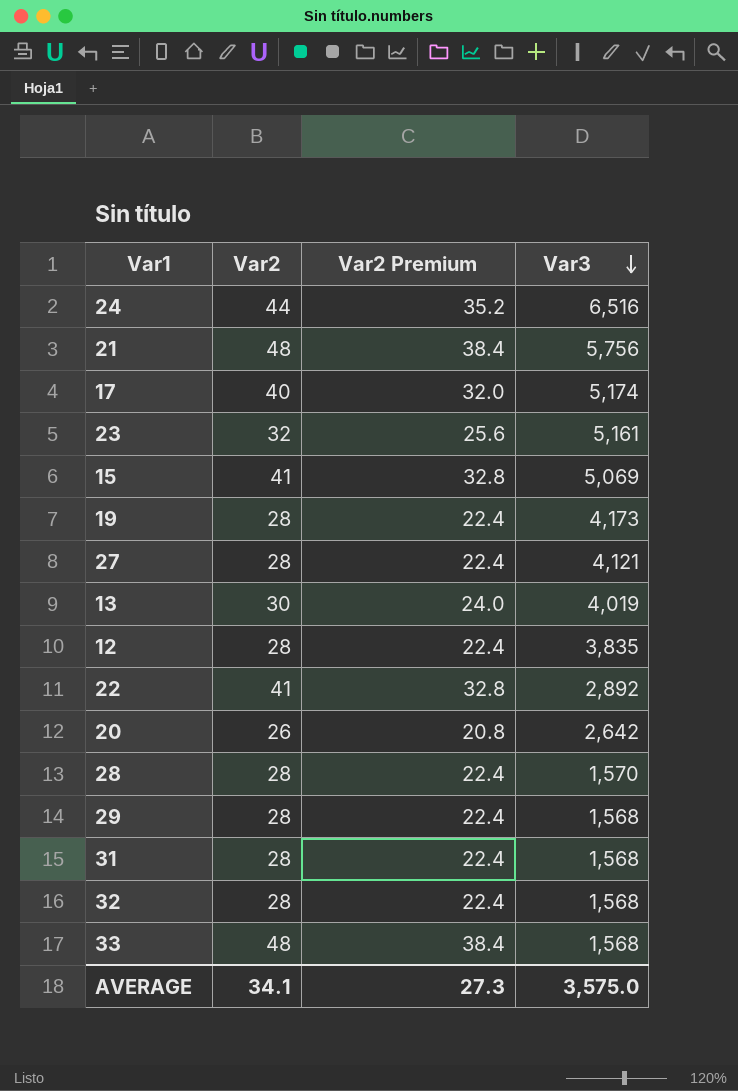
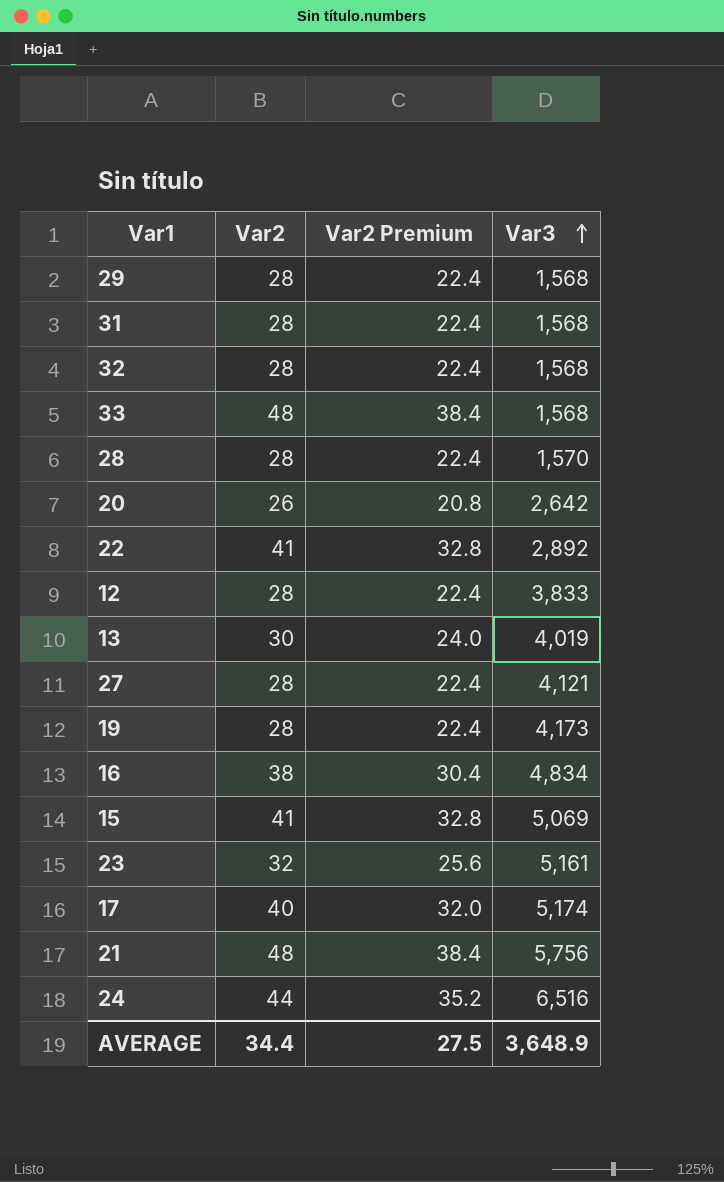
row order: Var3 descending -> Var3 ascending
12 | Var3: 3,835 -> 3,833
row 16: none -> 38 | 30.4 | 4,834
AVERAGE | Var2: 34.1 -> 34.4
AVERAGE | Var2 Premium: 27.3 -> 27.5
AVERAGE | Var3: 3,575.0 -> 3,648.9

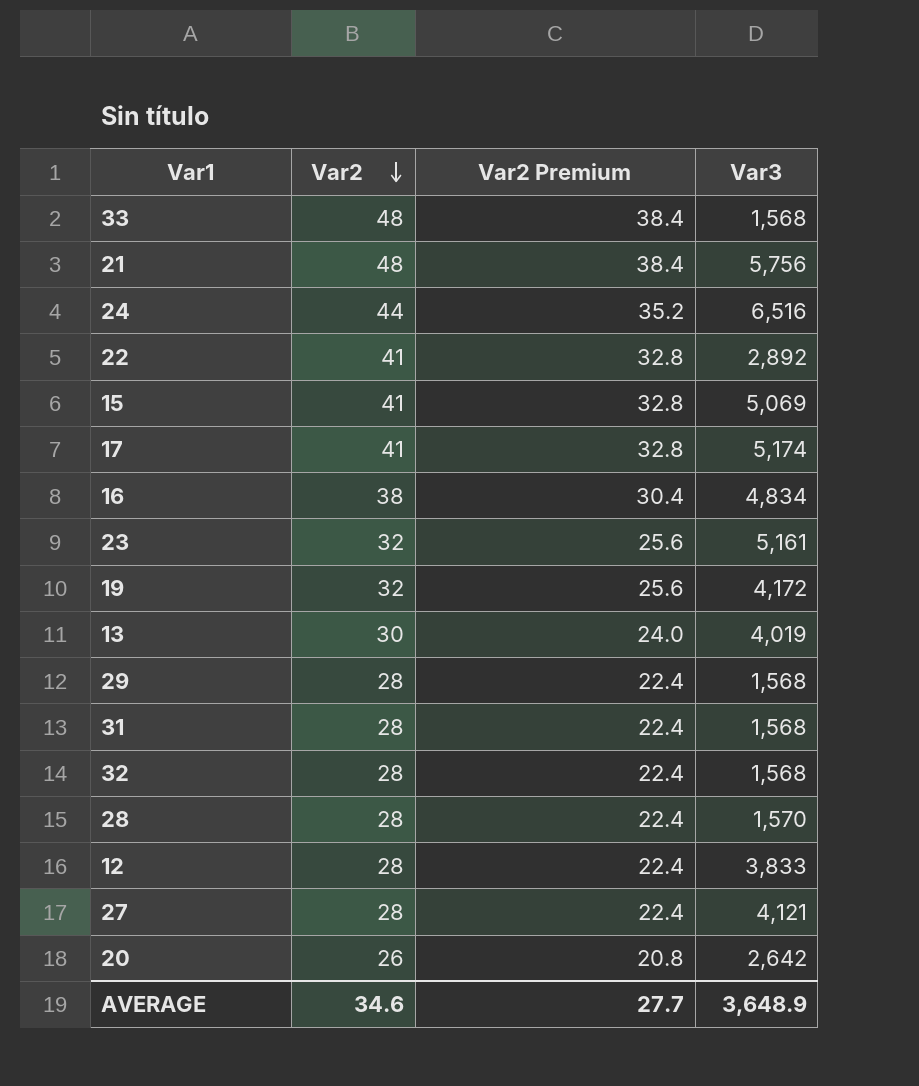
row order: Var3 ascending -> Var2 descending
17 | Var2: 40 -> 41
17 | Var2 Premium: 32.0 -> 32.8
19 | Var2: 28 -> 32
19 | Var2 Premium: 22.4 -> 25.6
19 | Var3: 4,173 -> 4,172
AVERAGE | Var2: 34.4 -> 34.6
AVERAGE | Var2 Premium: 27.5 -> 27.7

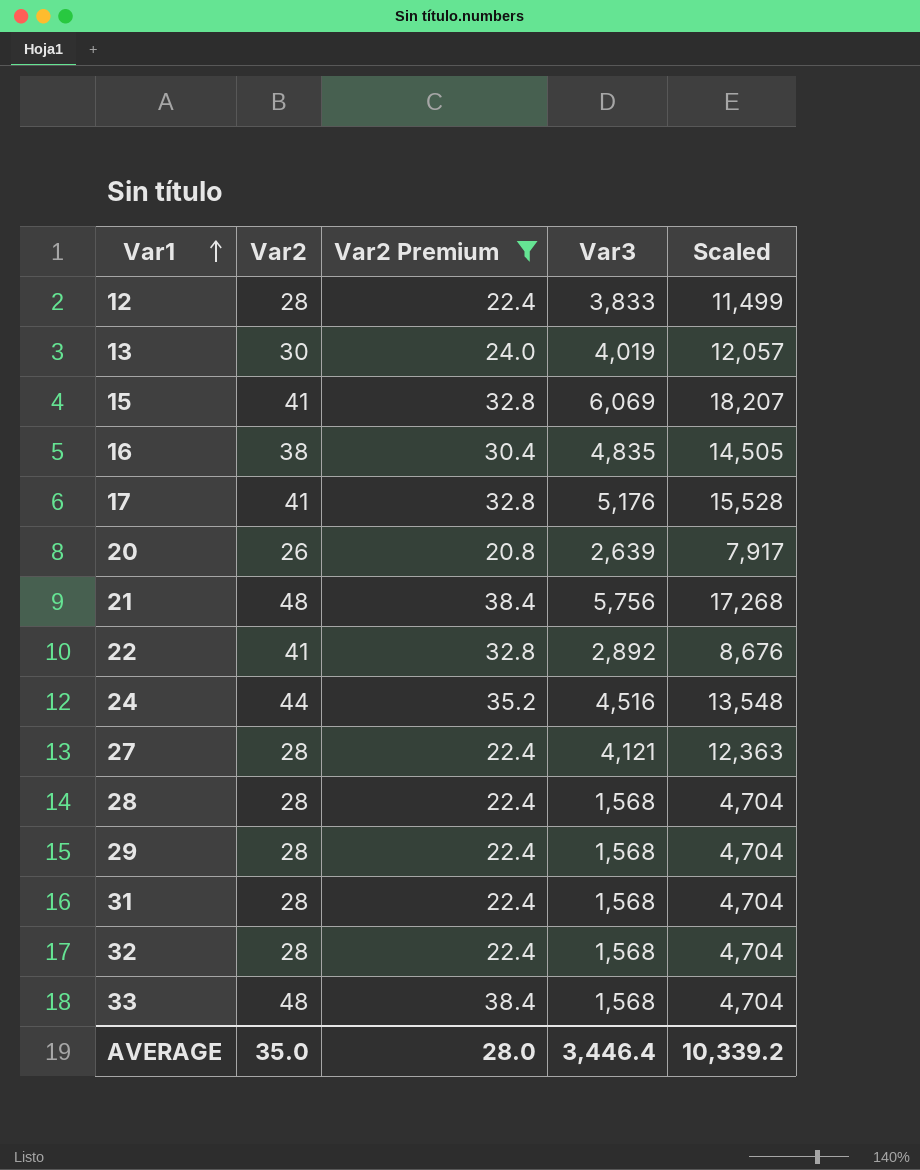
filter: none -> Var2 Premium != 25.6
row order: Var2 descending -> Var1 ascending
column Scaled | formula: none -> [Var3] * 3
15 | Var3: 5,069 -> 6,069
16 | Var3: 4,834 -> 4,835
17 | Var3: 5,174 -> 5,176
20 | Var3: 2,642 -> 2,639
24 | Var3: 6,516 -> 4,516
28 | Var3: 1,570 -> 1,568
AVERAGE | Var2: 34.6 -> 35.0
AVERAGE | Var2 Premium: 27.7 -> 28.0
AVERAGE | Var3: 3,648.9 -> 3,446.4

